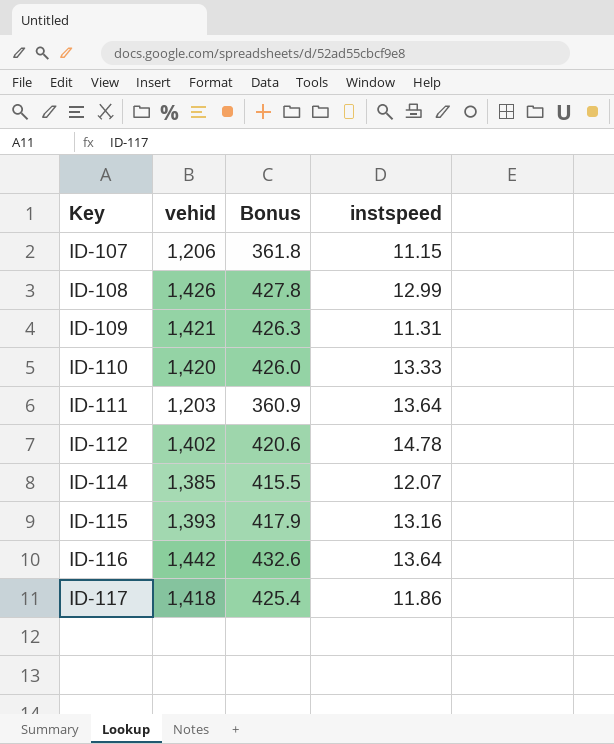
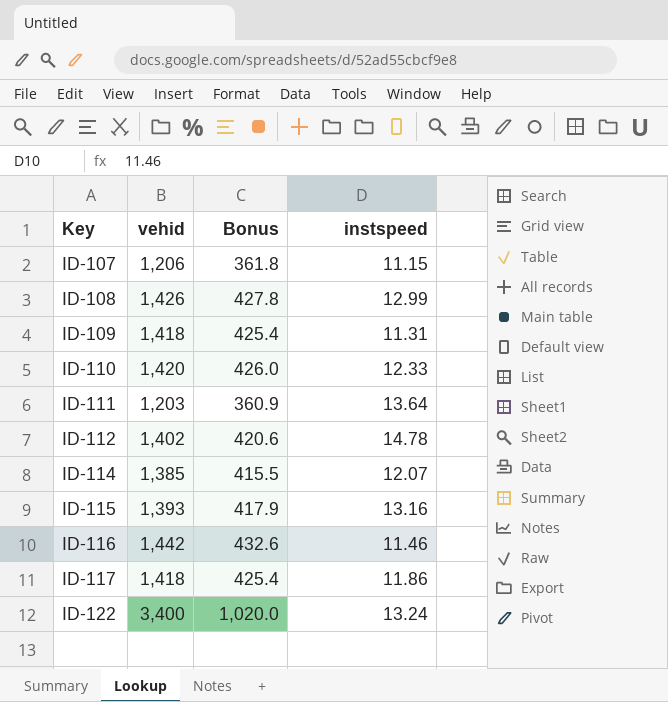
ID-109 | vehid: 1,421 -> 1,418
ID-109 | Bonus: 426.3 -> 425.4
ID-110 | instspeed: 13.33 -> 12.33
ID-116 | instspeed: 13.64 -> 11.46
row ID-122: none -> 3,400 | 1,020.0 | 13.24

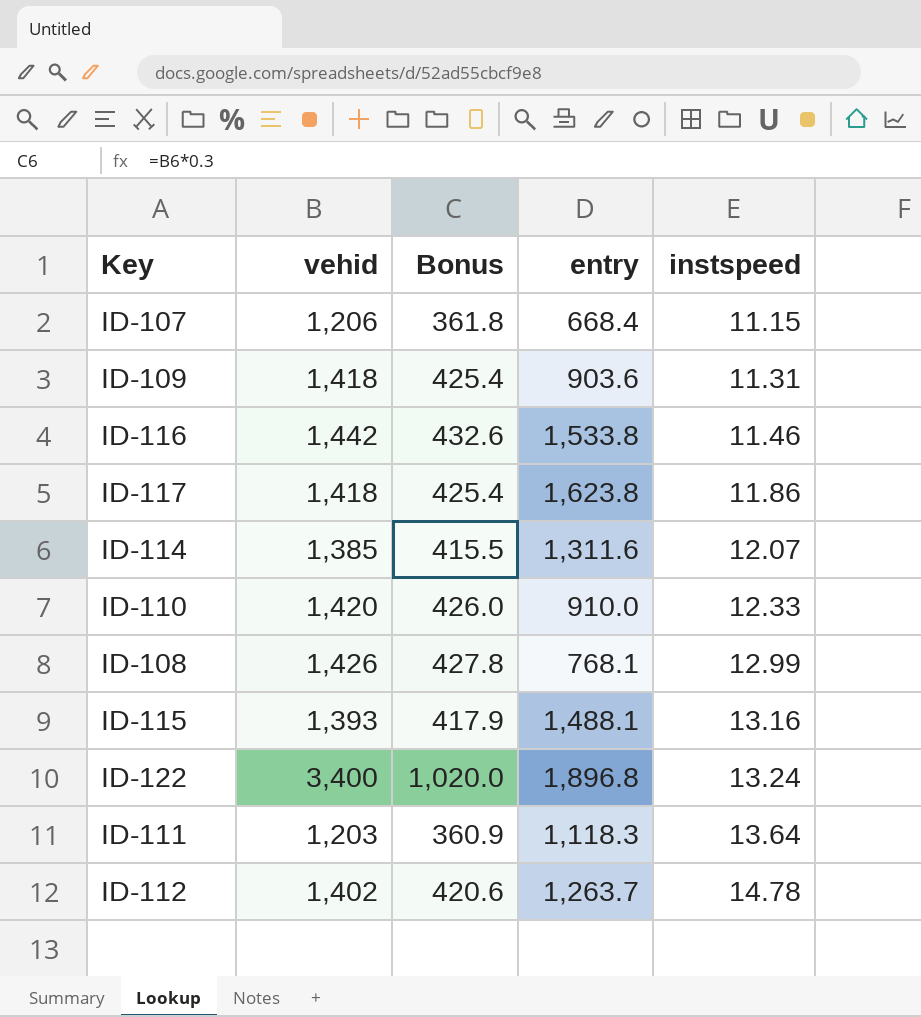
row order: Key ascending -> instspeed ascending
column entry | position: none -> 4

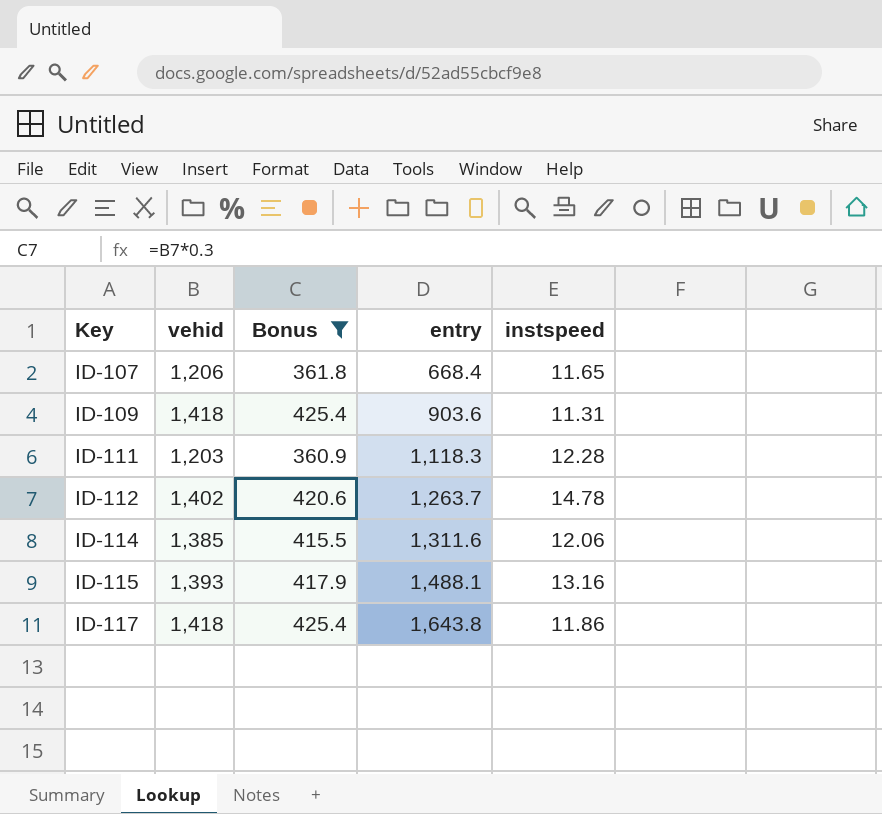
filter: none -> Bonus <= 425.4
row order: instspeed ascending -> Key ascending
ID-107 | instspeed: 11.15 -> 11.65
ID-111 | instspeed: 13.64 -> 12.28
ID-114 | instspeed: 12.07 -> 12.06
ID-117 | entry: 1,623.8 -> 1,643.8

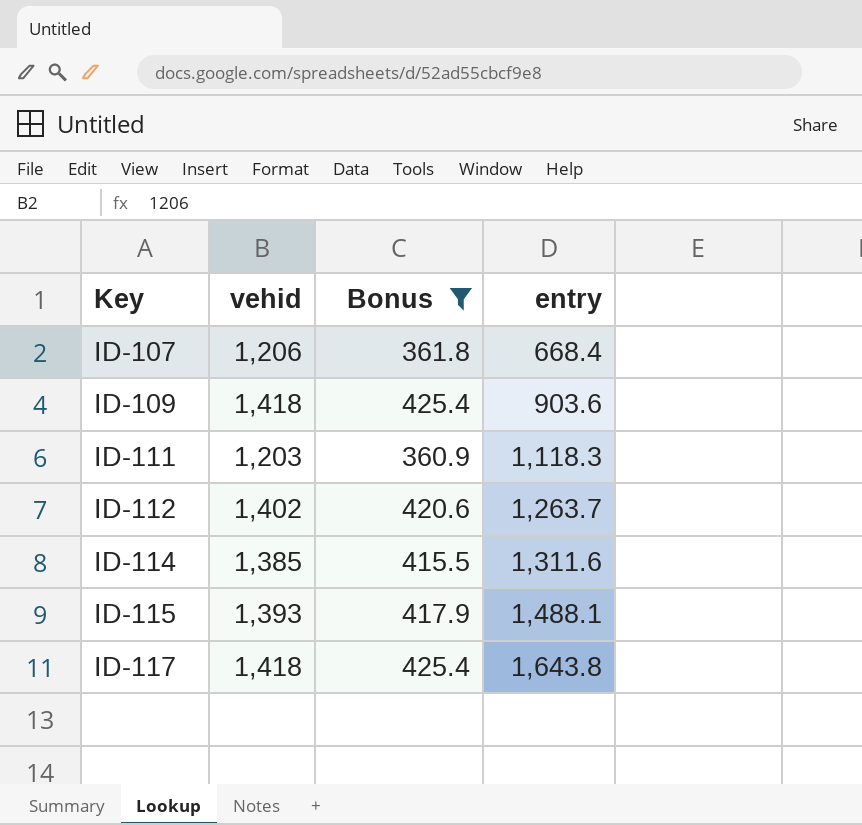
column instspeed | position: 5 -> none

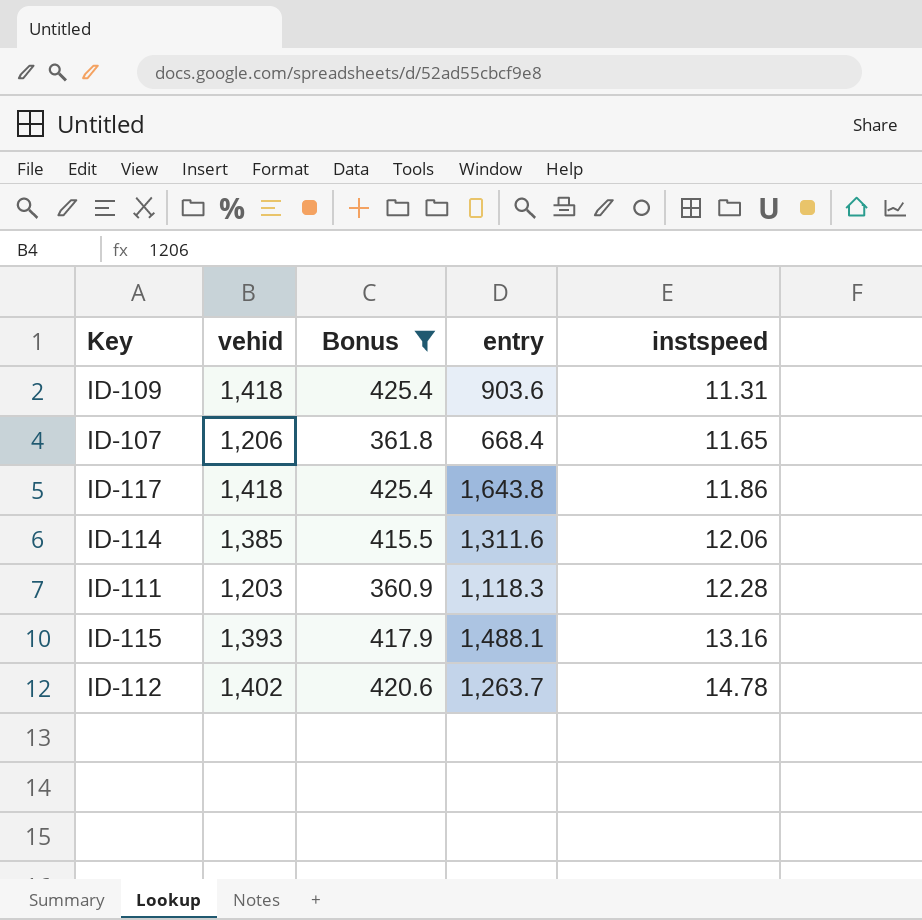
row order: Key ascending -> instspeed ascending
column instspeed | position: none -> 5

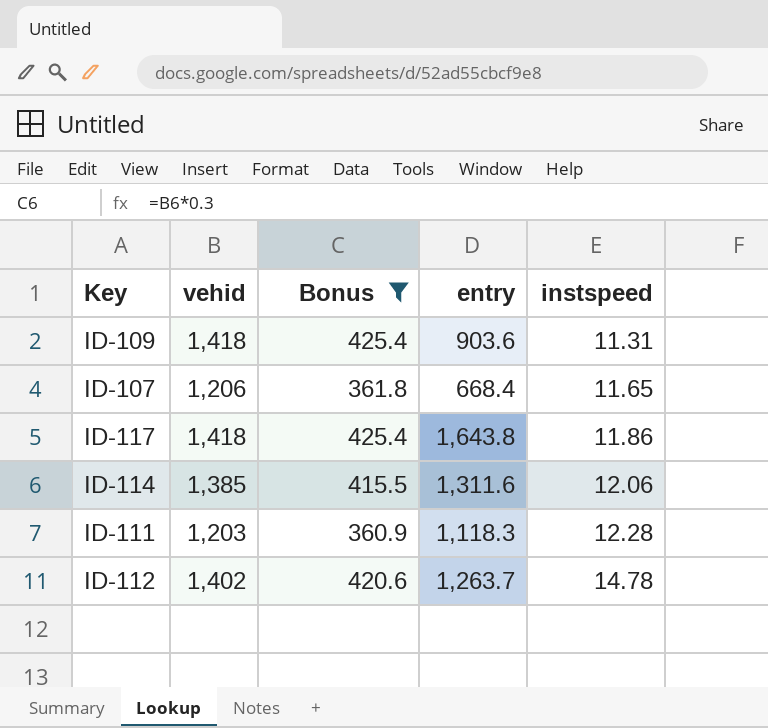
row ID-115: 1,393 | 417.9 | 1,488.1 | 13.16 -> none

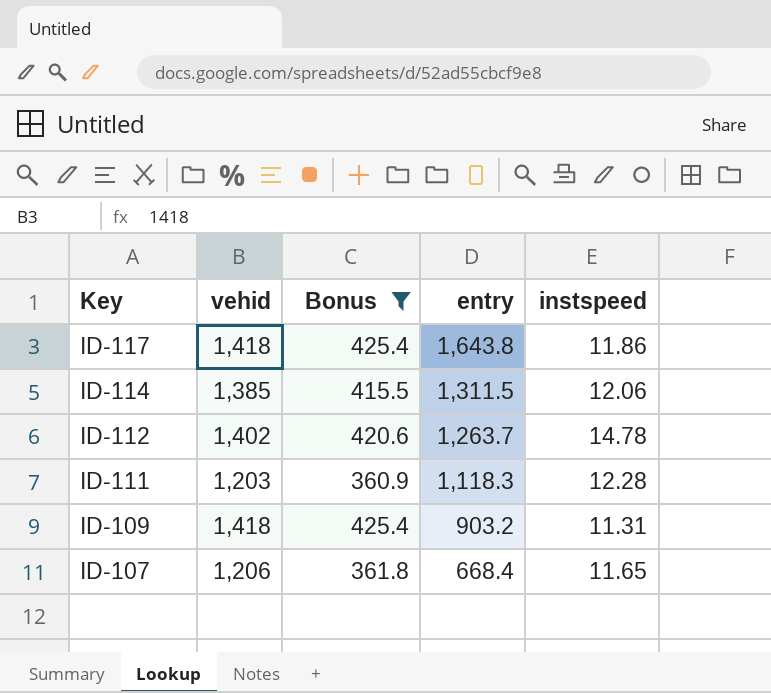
row order: instspeed ascending -> Key descending
ID-114 | entry: 1,311.6 -> 1,311.5
ID-109 | entry: 903.6 -> 903.2

